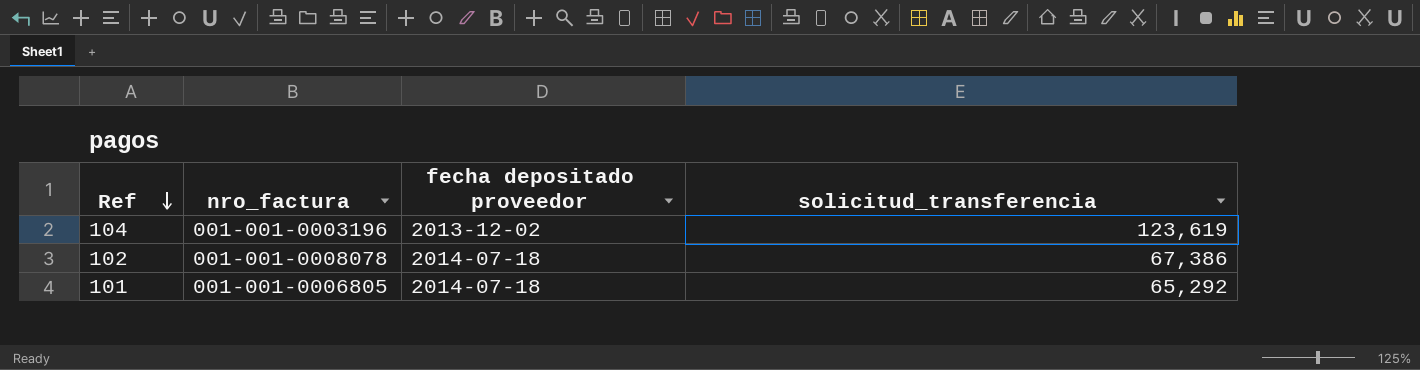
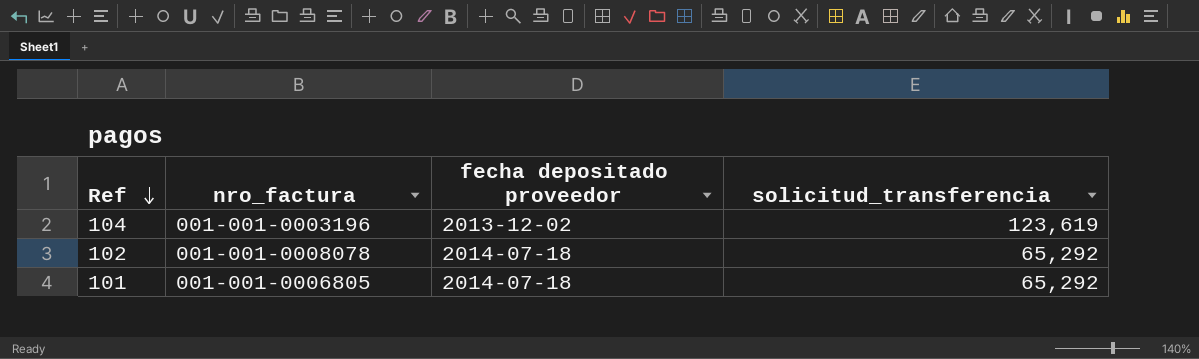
102 | solicitud_transferencia: 67,386 -> 65,292

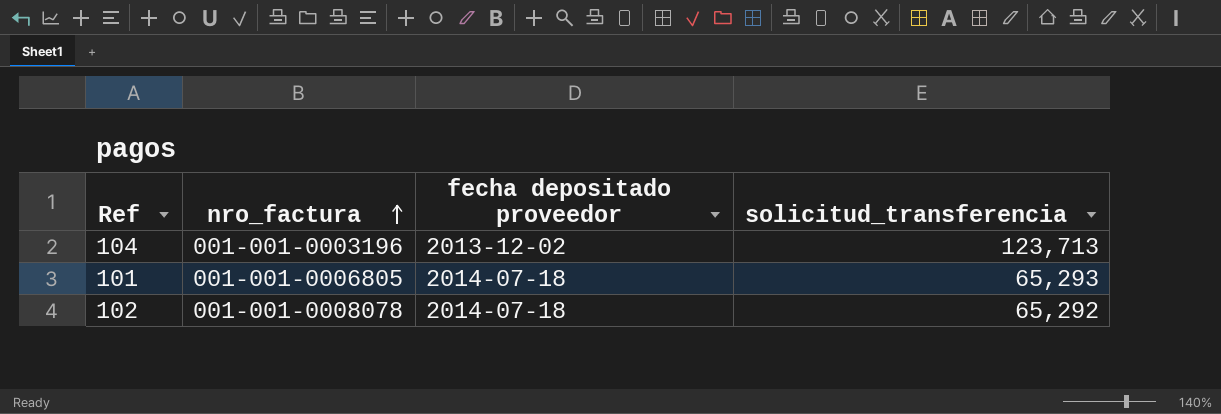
row order: Ref descending -> nro_factura ascending
104 | solicitud_transferencia: 123,619 -> 123,713
101 | solicitud_transferencia: 65,292 -> 65,293

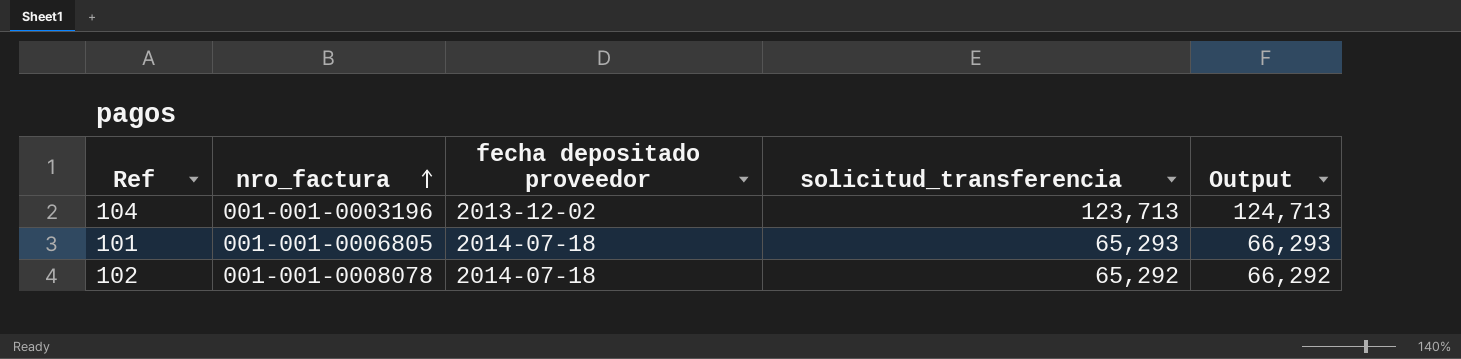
column Output | formula: none -> [solicitud_transferencia] + 1000

